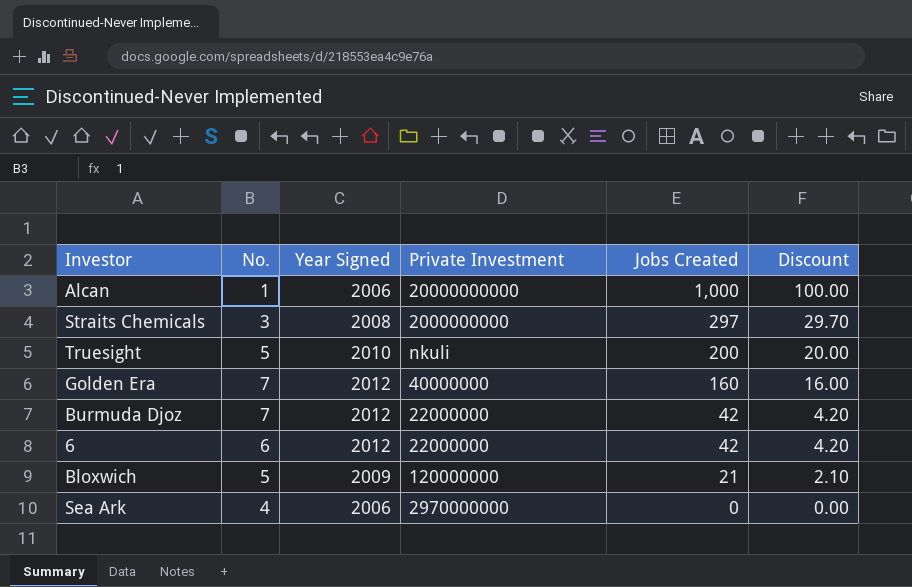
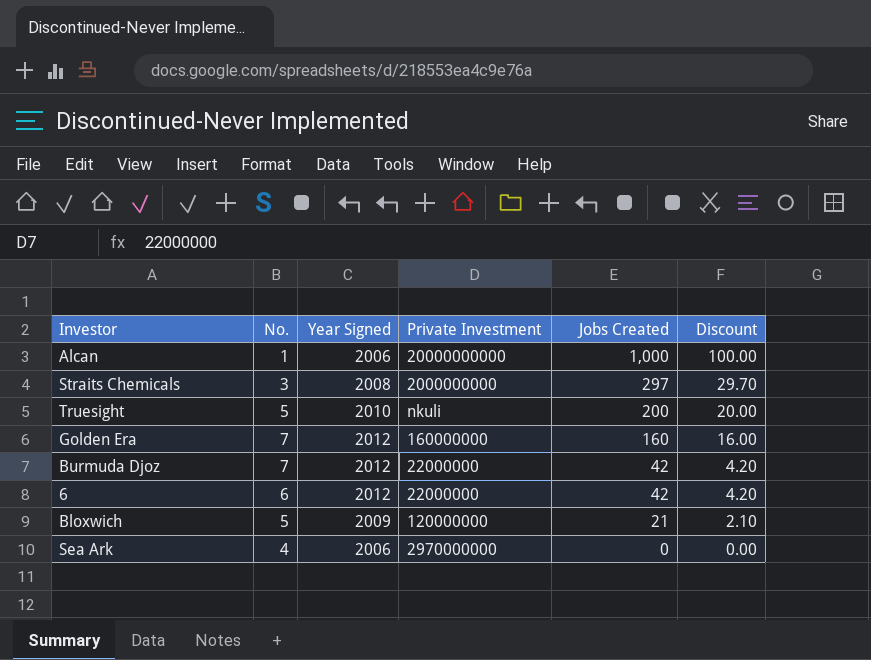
Golden Era | Private Investment: 40000000 -> 160000000

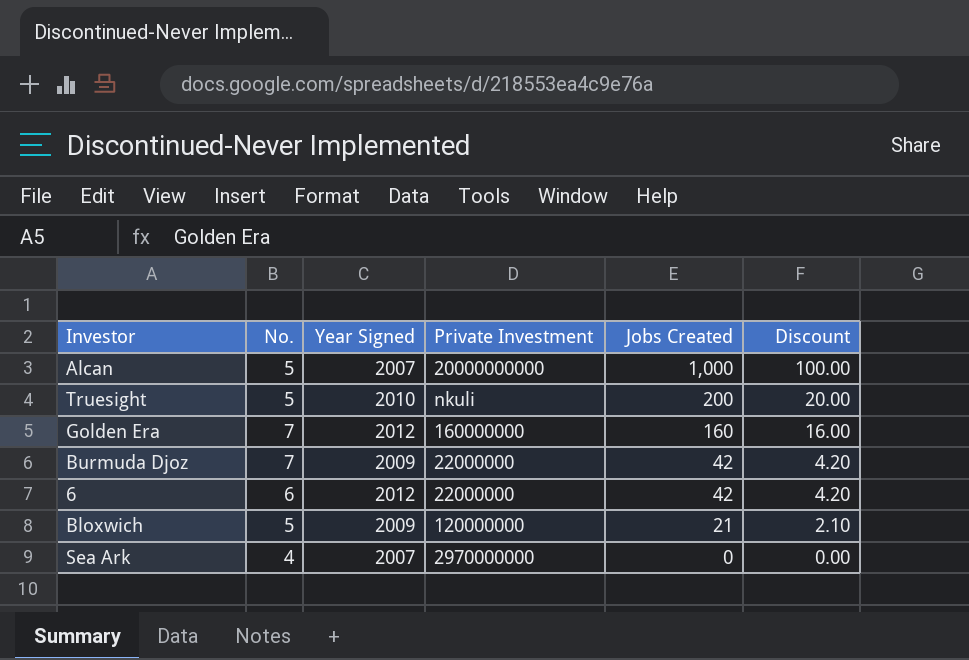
row Straits Chemicals: 3 | 2008 | 2000000000 | 297 | 29.70 -> none
Alcan | No.: 1 -> 5
Alcan | Year Signed: 2006 -> 2007
Burmuda Djoz | Year Signed: 2012 -> 2009
Sea Ark | Year Signed: 2006 -> 2007

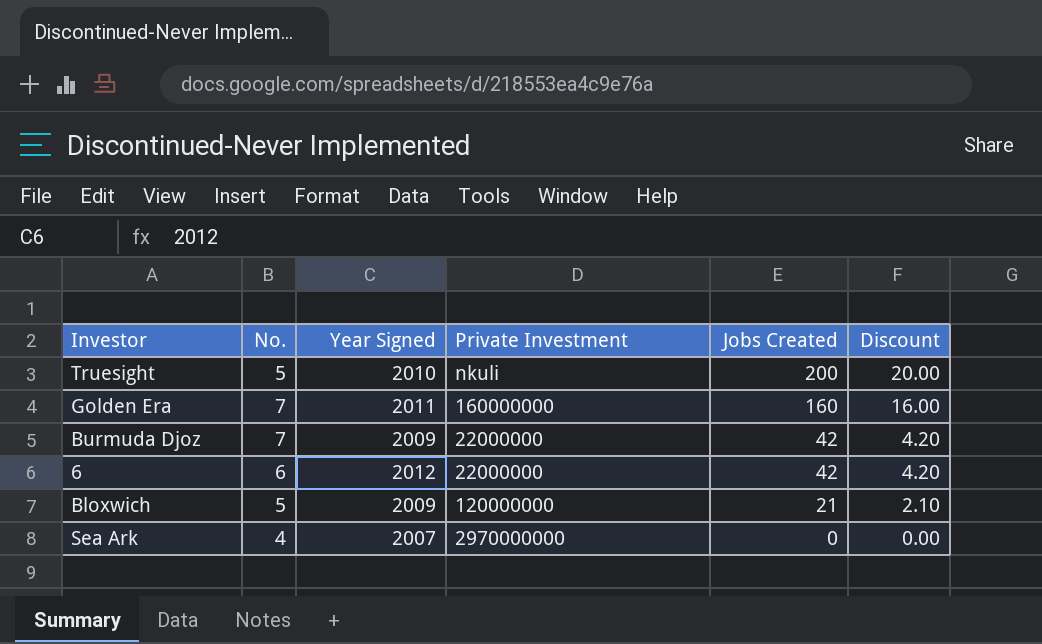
row Alcan: 5 | 2007 | 20000000000 | 1,000 | 100.00 -> none
Golden Era | Year Signed: 2012 -> 2011

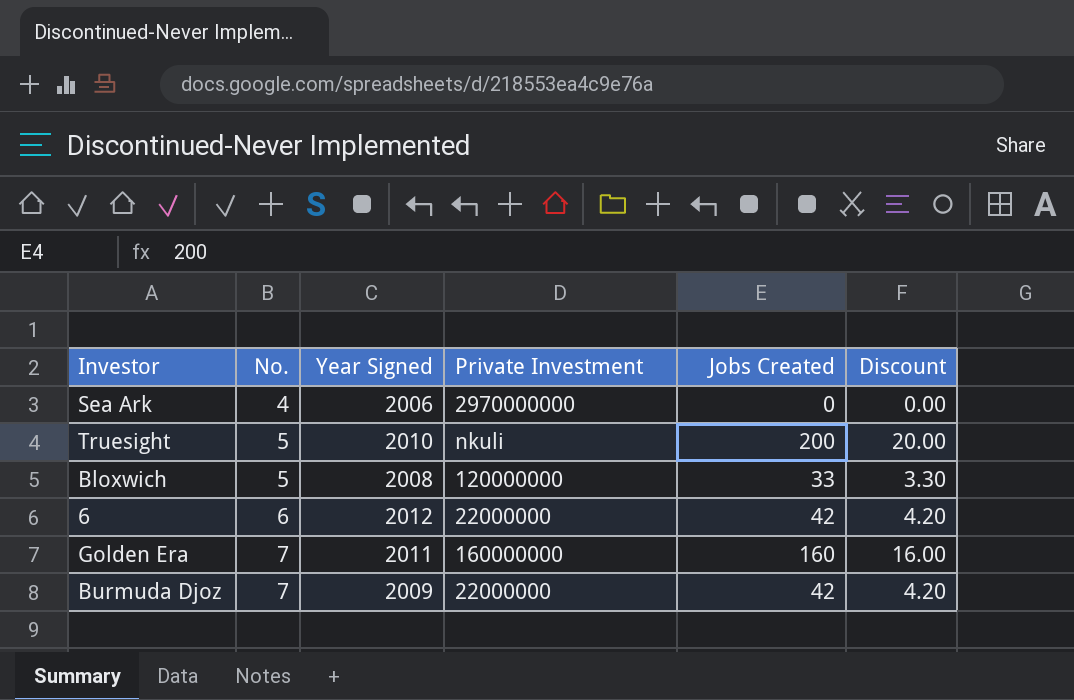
row order: Jobs Created descending -> No. ascending
Sea Ark | Year Signed: 2007 -> 2006
Bloxwich | Year Signed: 2009 -> 2008
Bloxwich | Jobs Created: 21 -> 33
Bloxwich | Discount: 2.10 -> 3.30

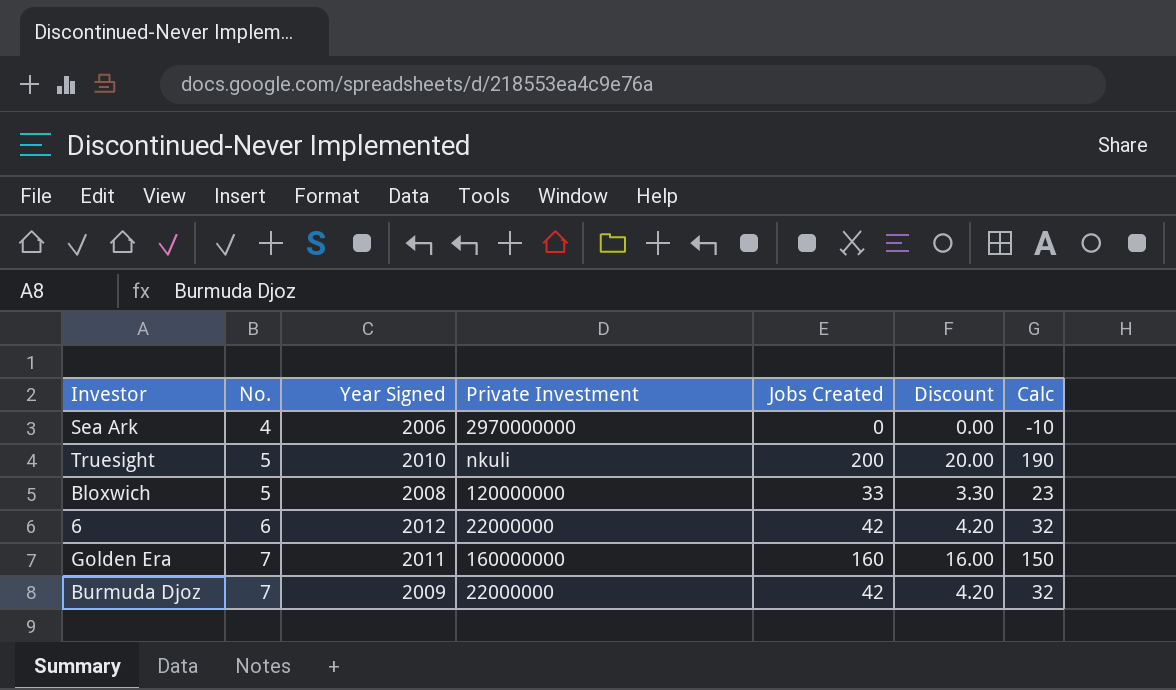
column Calc | formula: none -> [Jobs Created] - 10

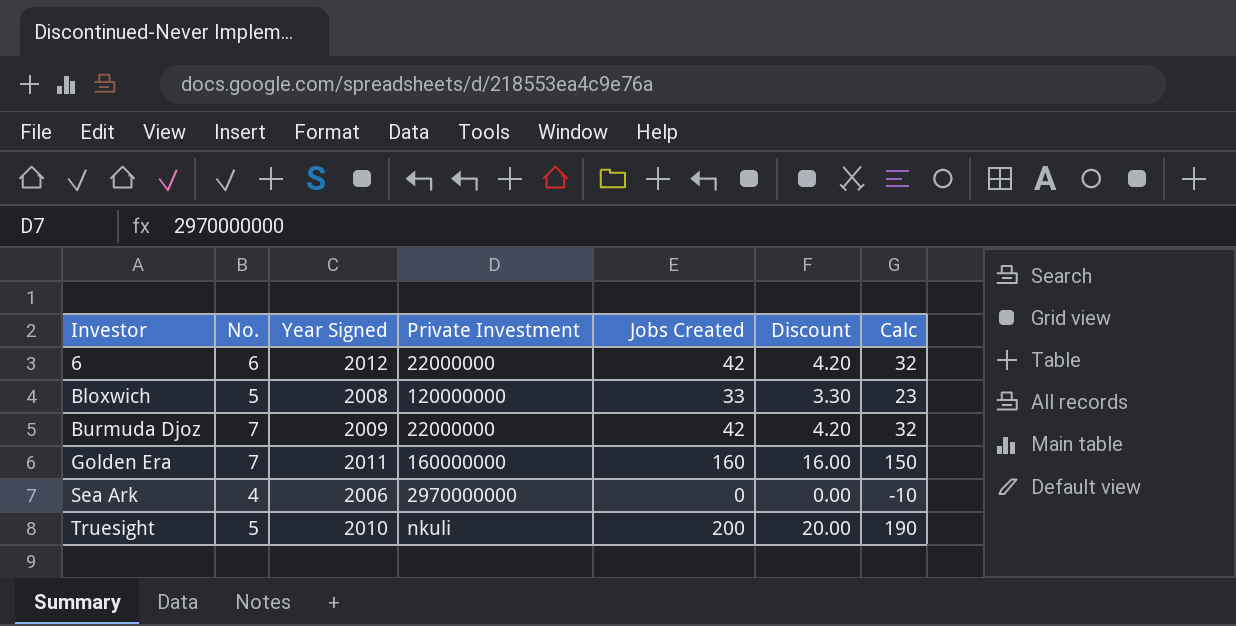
row order: No. ascending -> Investor ascending

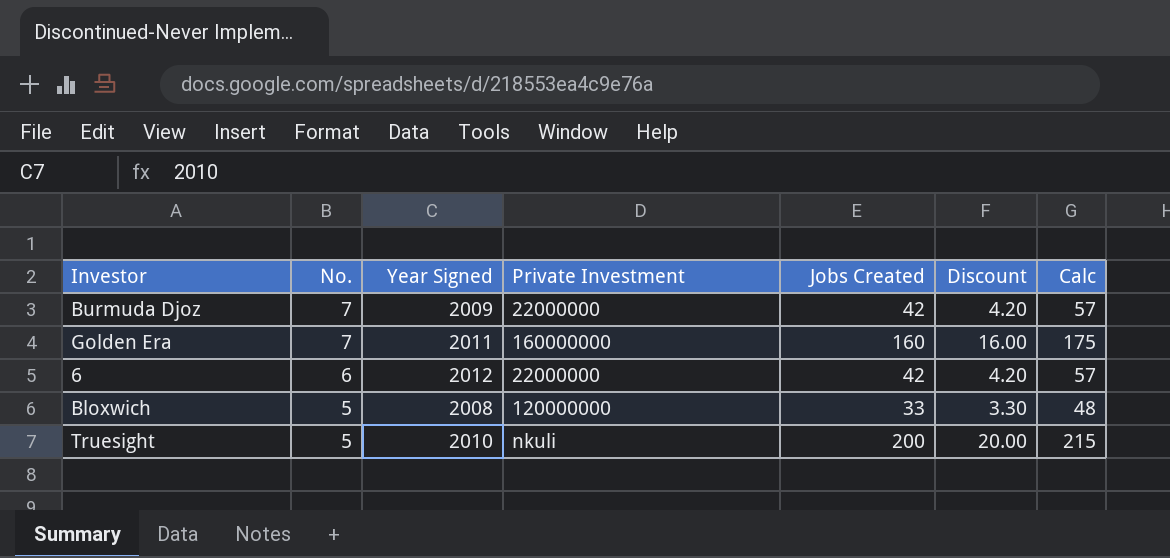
row order: Investor ascending -> No. descending
column Calc | formula: [Jobs Created] - 10 -> [Jobs Created] + 15
row Sea Ark: 4 | 2006 | 2970000000 | 0 | 0.00 | -10 -> none

